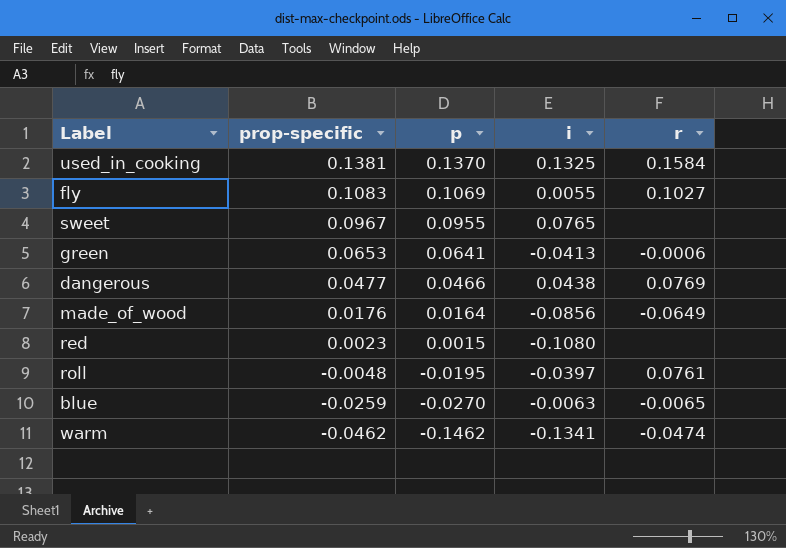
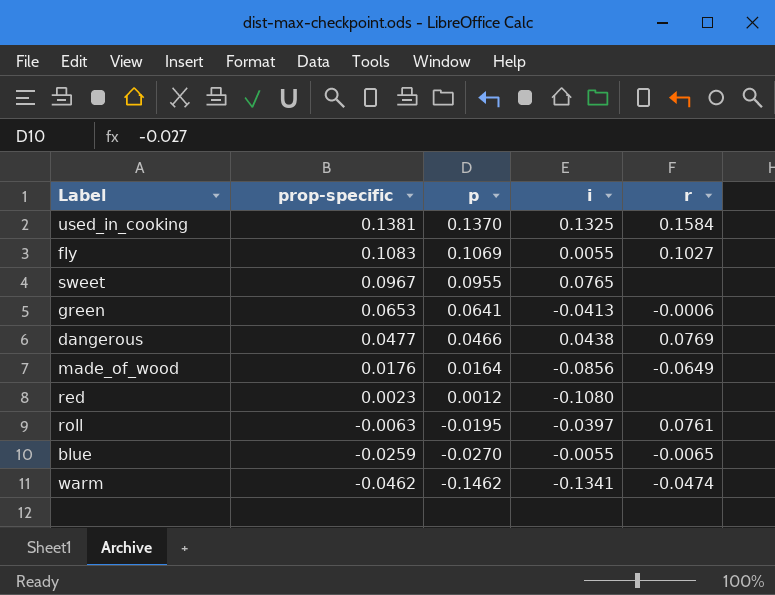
red | p: 0.0015 -> 0.0012
roll | prop-specific: -0.0048 -> -0.0063
blue | i: -0.0063 -> -0.0055

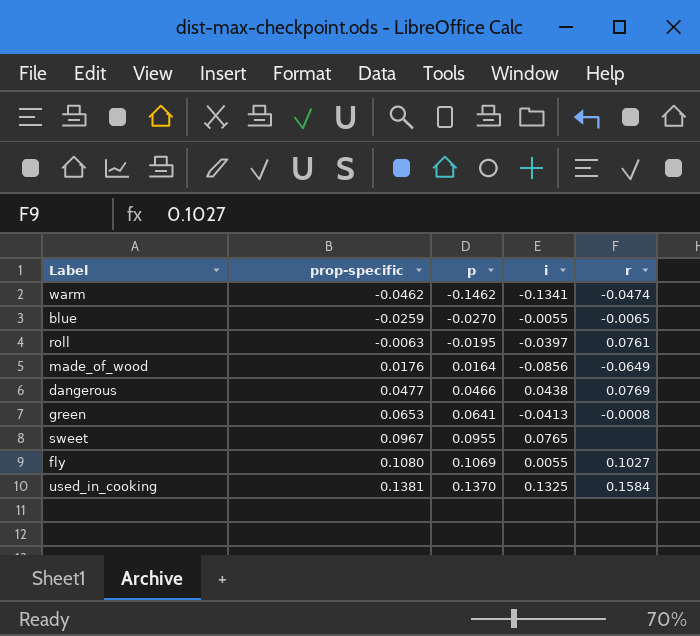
row order: prop-specific descending -> prop-specific ascending
row red: 0.0023 | 0.0012 | -0.1080 | none -> none
green | r: -0.0006 -> -0.0008
fly | prop-specific: 0.1083 -> 0.1080

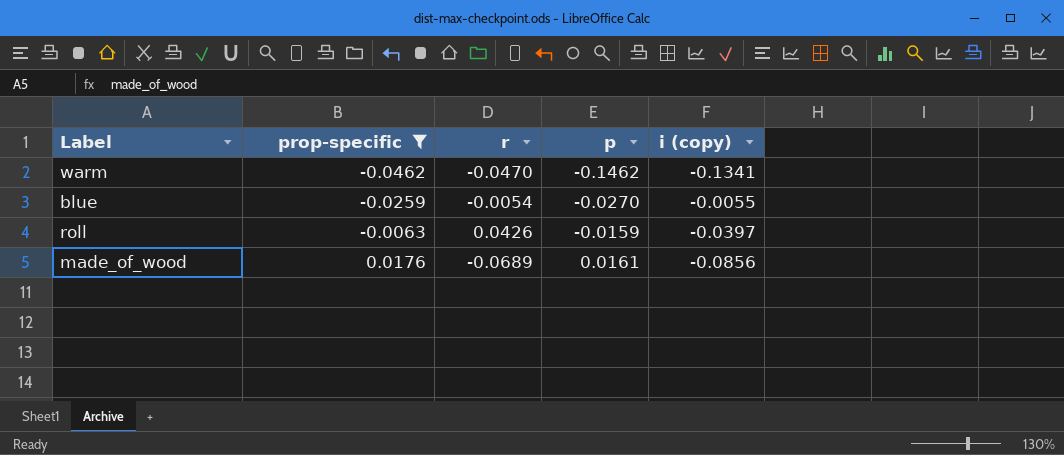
filter: none -> prop-specific <= 0.0176
column r | position: 5 -> 3
column name: i -> i (copy)
warm | r: -0.0474 -> -0.0470
blue | r: -0.0065 -> -0.0054
roll | r: 0.0761 -> 0.0426
roll | p: -0.0195 -> -0.0159
made_of_wood | r: -0.0649 -> -0.0689
made_of_wood | p: 0.0164 -> 0.0161

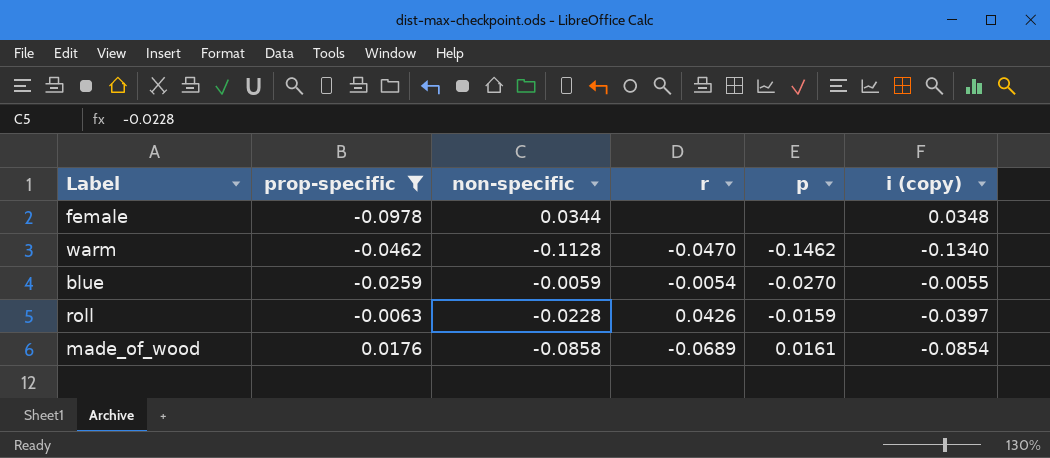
column non-specific | position: none -> 3
row female: none -> -0.0978 | 0.0344 | none | none | 0.0348
warm | i (copy): -0.1341 -> -0.1340
made_of_wood | i (copy): -0.0856 -> -0.0854

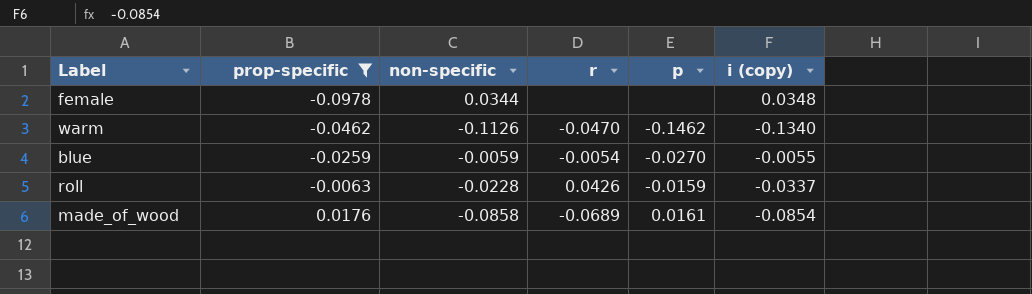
warm | non-specific: -0.1128 -> -0.1126
roll | i (copy): -0.0397 -> -0.0337

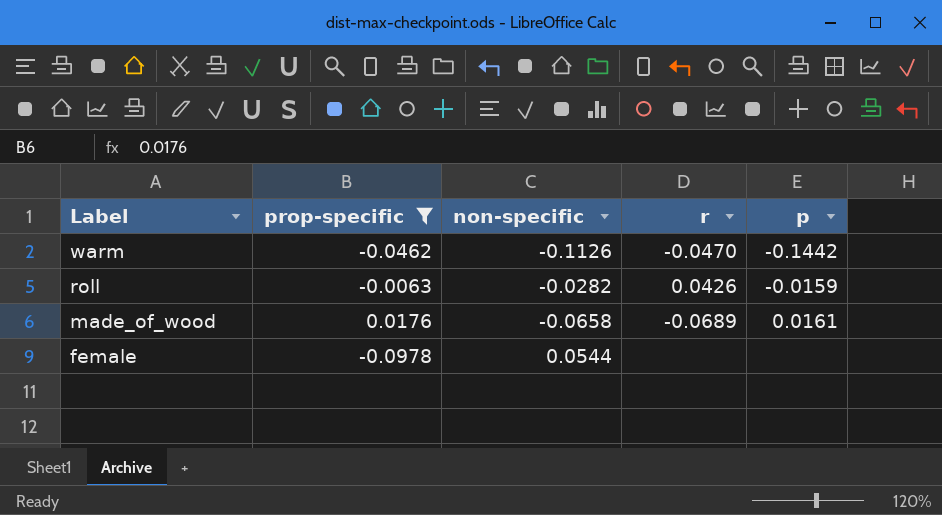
row order: prop-specific ascending -> Label descending
column i (copy) | position: 6 -> none
row blue: -0.0259 | -0.0059 | -0.0054 | -0.0270 | -0.0055 -> none
warm | p: -0.1462 -> -0.1442
roll | non-specific: -0.0228 -> -0.0282
made_of_wood | non-specific: -0.0858 -> -0.0658
female | non-specific: 0.0344 -> 0.0544

